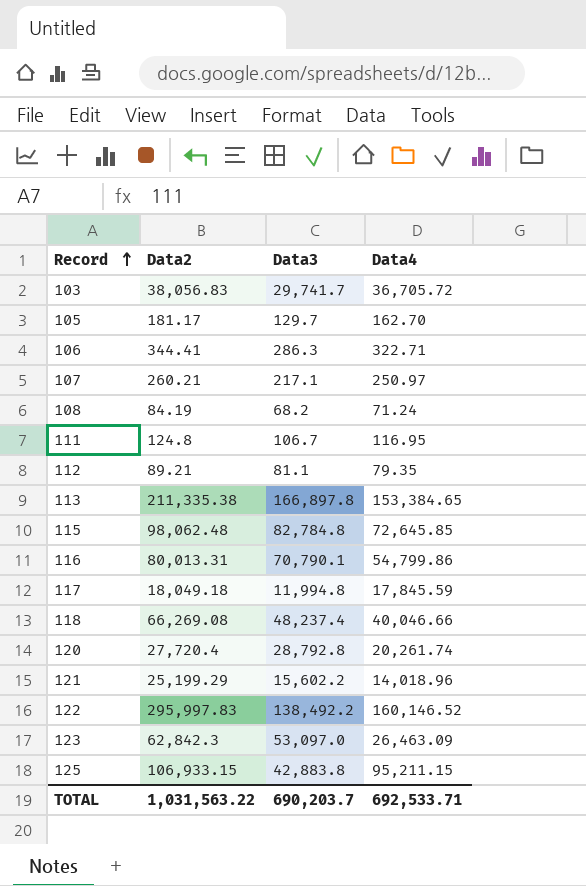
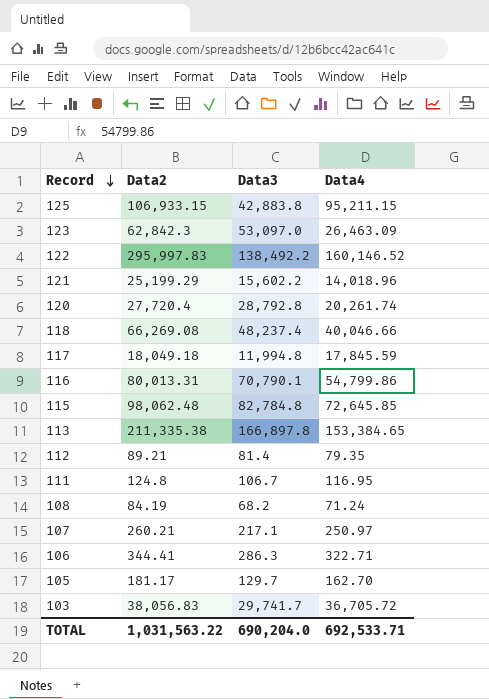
row order: Record ascending -> Record descending
112 | Data3: 81.1 -> 81.4
TOTAL | Data3: 690,203.7 -> 690,204.0

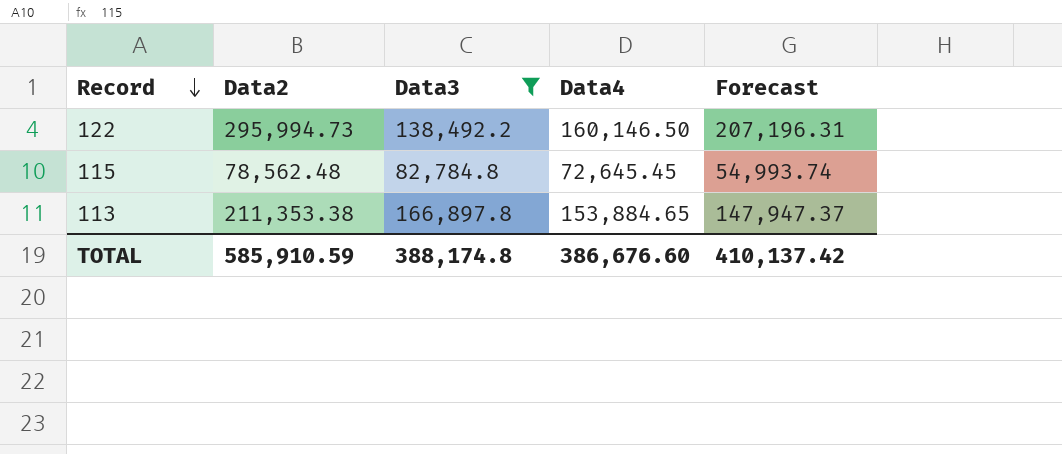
filter: none -> Data3 >= 82,784.8
column Forecast | formula: none -> [Data2] * 0.7
122 | Data2: 295,997.83 -> 295,994.73
122 | Data4: 160,146.52 -> 160,146.50
115 | Data2: 98,062.48 -> 78,562.48
115 | Data4: 72,645.85 -> 72,645.45
113 | Data2: 211,335.38 -> 211,353.38
113 | Data4: 153,384.65 -> 153,884.65
TOTAL | Data2: 1,031,563.22 -> 585,910.59
TOTAL | Data3: 690,204.0 -> 388,174.8
TOTAL | Data4: 692,533.71 -> 386,676.60

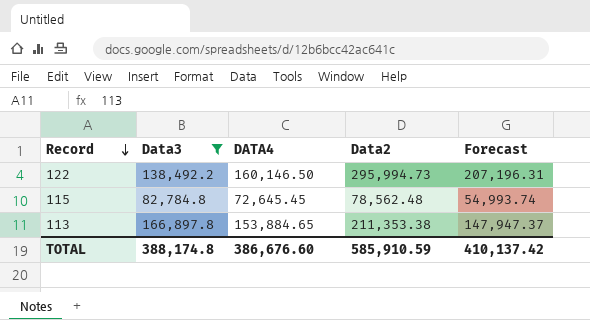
column name: Data4 -> DATA4
column Data2 | position: 2 -> 4

